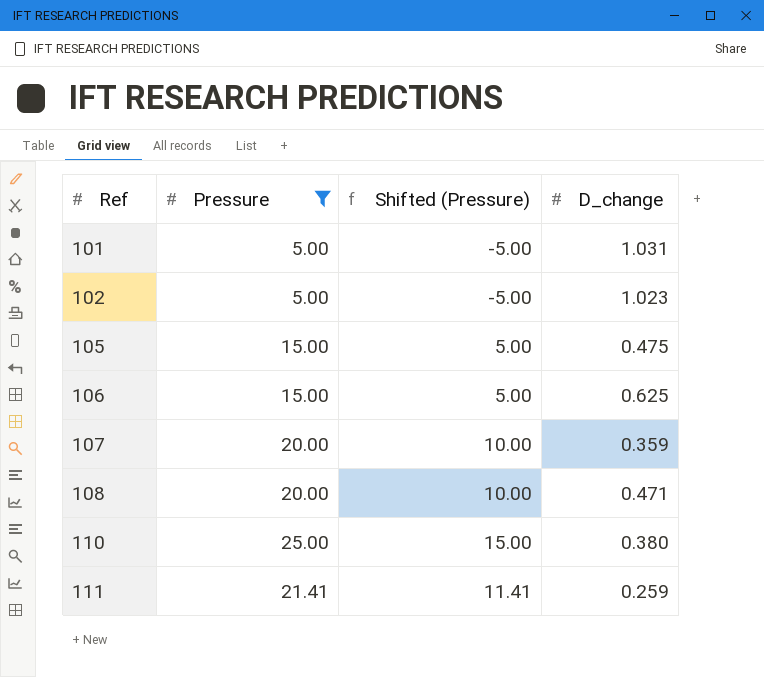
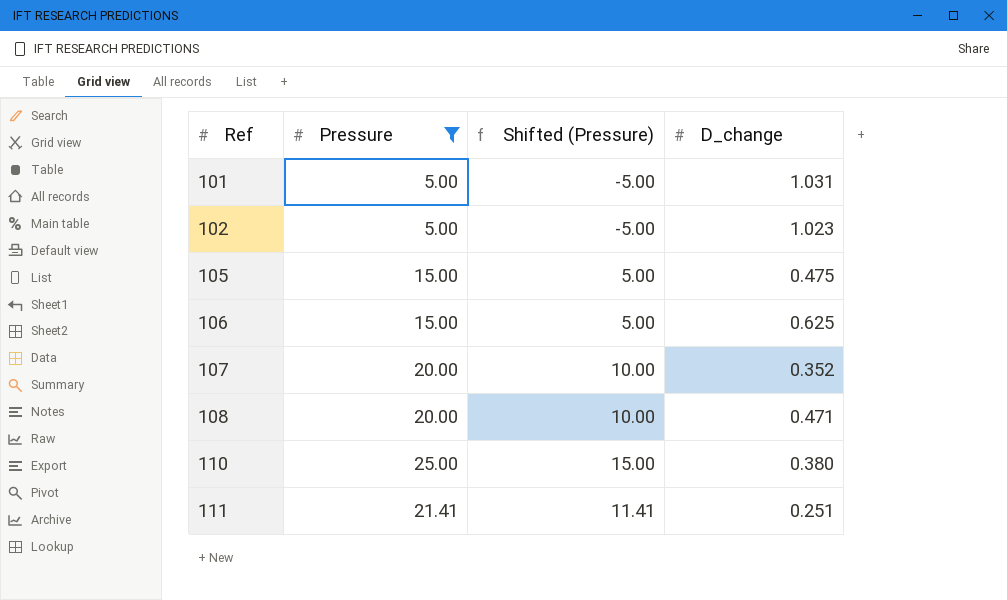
107 | D_change: 0.359 -> 0.352
111 | D_change: 0.259 -> 0.251

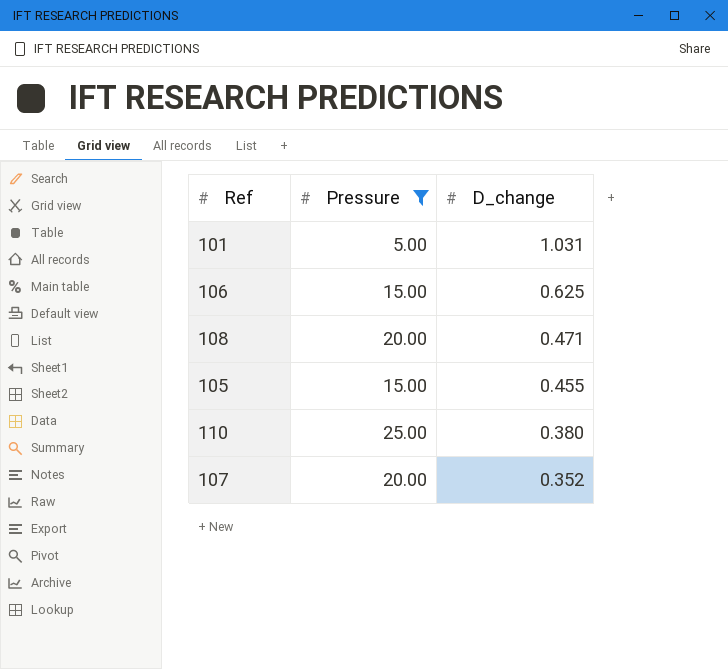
row order: Ref ascending -> D_change descending
column Shifted (Pressure) | formula: [Pressure] - 10 -> none
row 102: 5.00 | -5.00 | 1.023 -> none
row 111: 21.41 | 11.41 | 0.251 -> none
105 | D_change: 0.475 -> 0.455

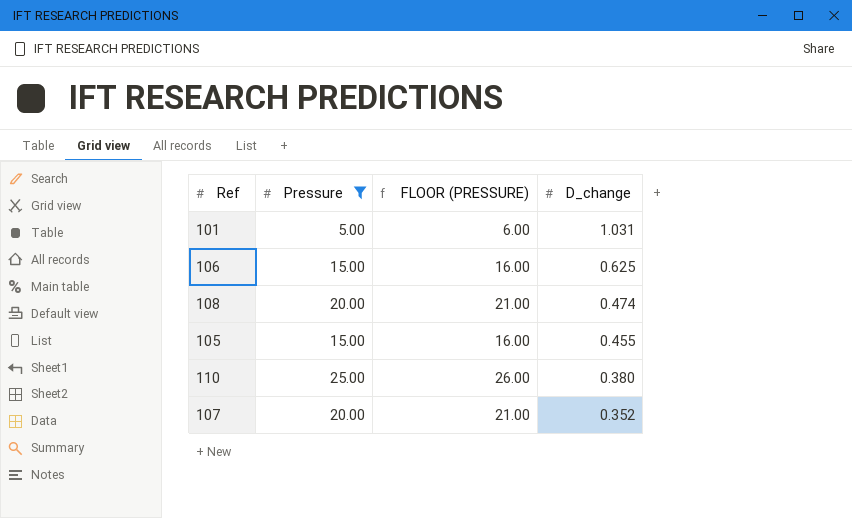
column FLOOR (PRESSURE) | formula: none -> [Pressure] + 1
108 | D_change: 0.471 -> 0.474

